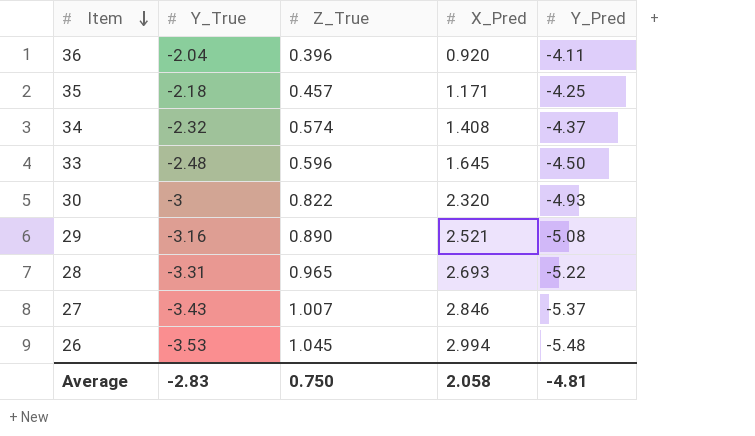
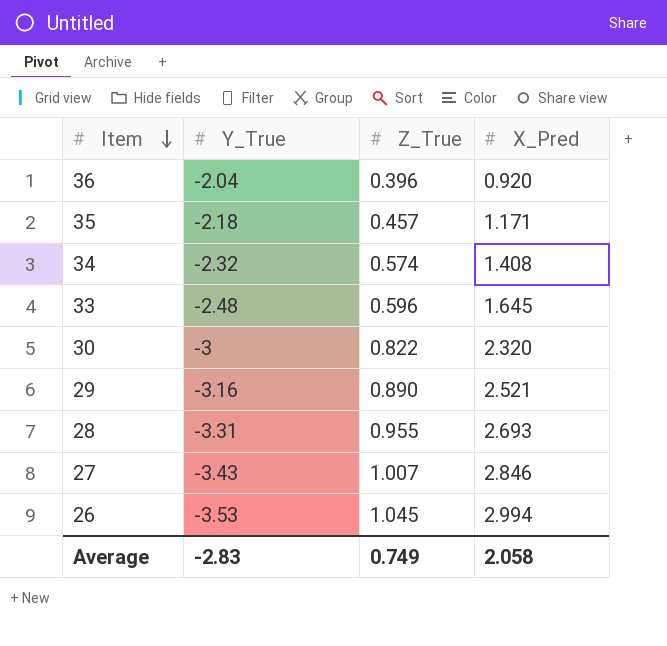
column Y_Pred | position: 5 -> none
28 | Z_True: 0.965 -> 0.955
Average | Z_True: 0.750 -> 0.749

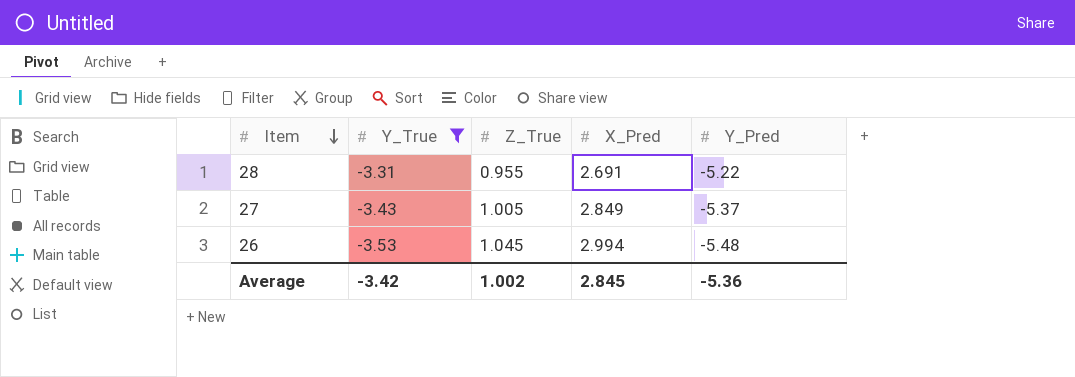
filter: none -> Y_True <= -3.31
column Y_Pred | position: none -> 5
28 | X_Pred: 2.693 -> 2.691
27 | Z_True: 1.007 -> 1.005
27 | X_Pred: 2.846 -> 2.849
Average | Y_True: -2.83 -> -3.42
Average | Z_True: 0.749 -> 1.002
Average | X_Pred: 2.058 -> 2.845

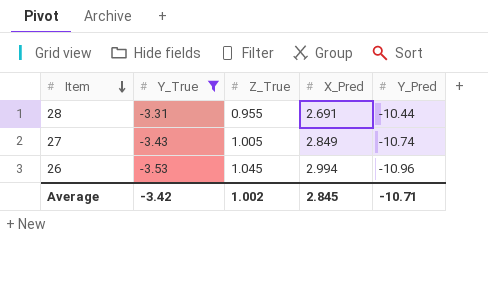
28 | Y_Pred: -5.22 -> -10.44
27 | Y_Pred: -5.37 -> -10.74
26 | Y_Pred: -5.48 -> -10.96
Average | Y_Pred: -5.36 -> -10.71

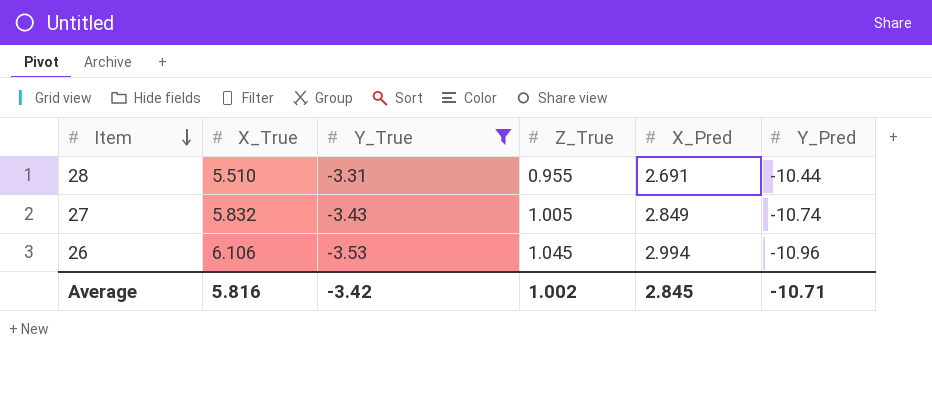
column X_True | position: none -> 2

